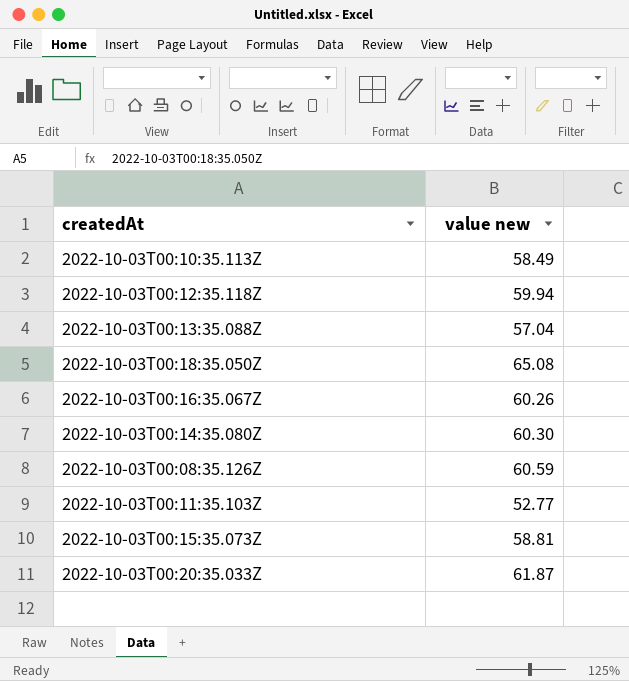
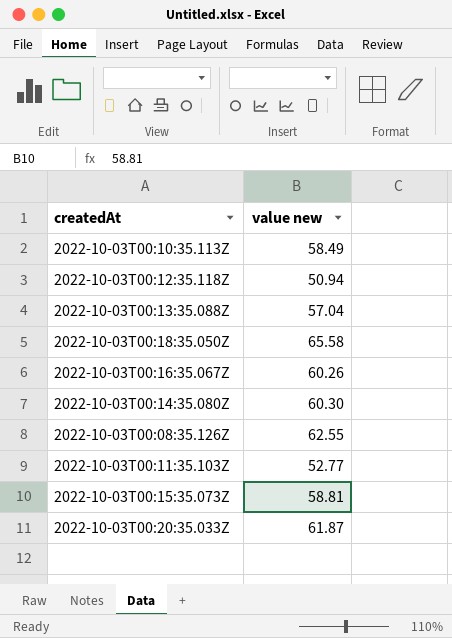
2022-10-03T00:12:35.118Z | value new: 59.94 -> 50.94
2022-10-03T00:18:35.050Z | value new: 65.08 -> 65.58
2022-10-03T00:08:35.126Z | value new: 60.59 -> 62.55

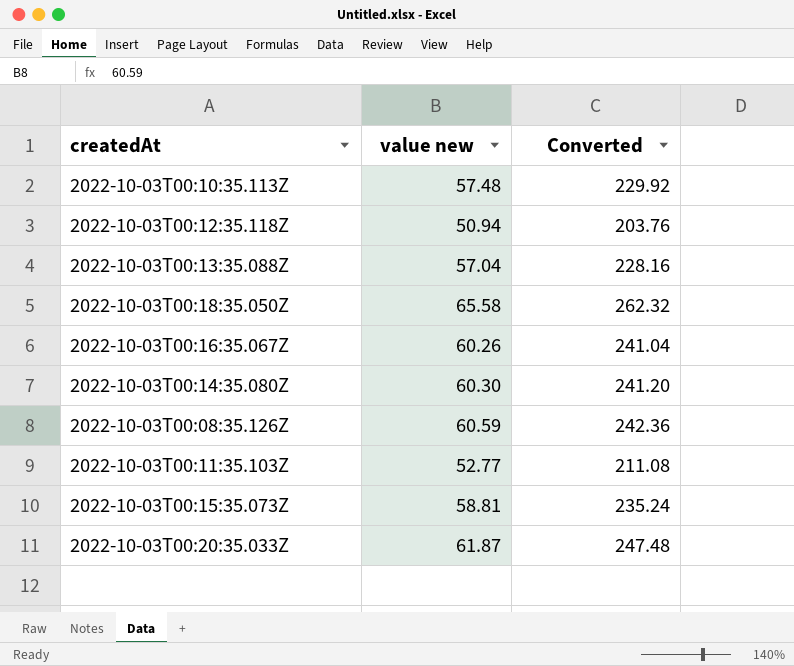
column Converted | formula: none -> [value new] * 4
2022-10-03T00:10:35.113Z | value new: 58.49 -> 57.48
2022-10-03T00:08:35.126Z | value new: 62.55 -> 60.59

